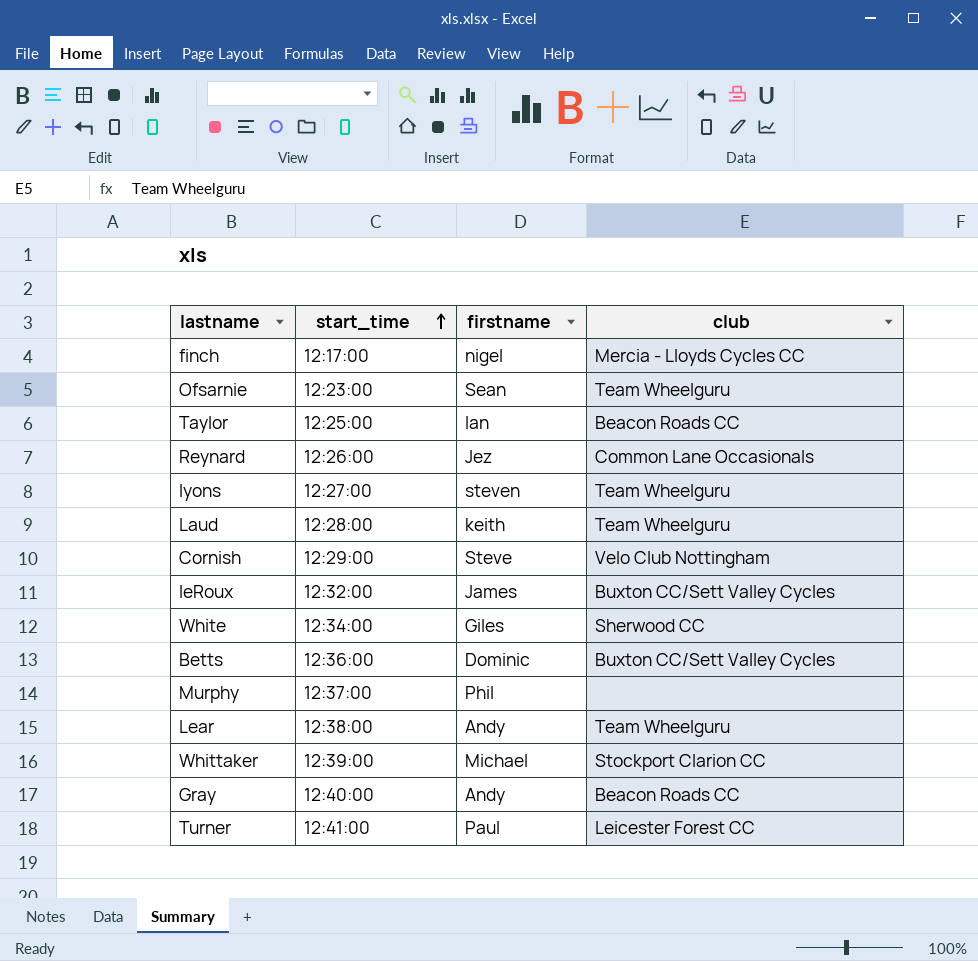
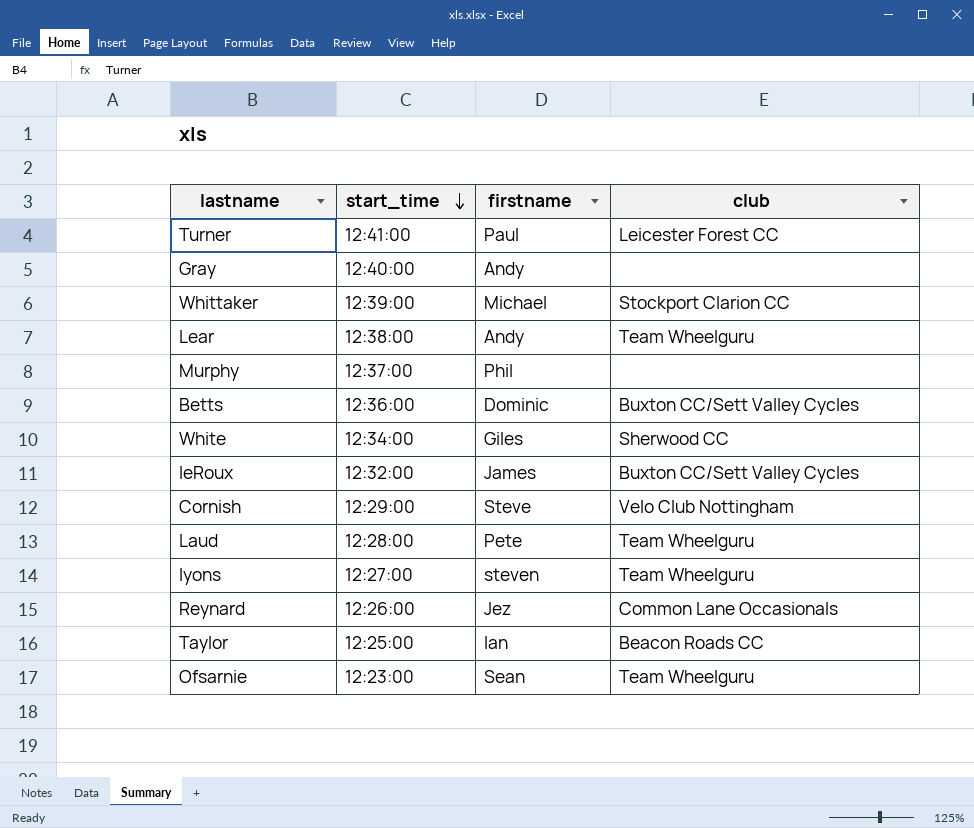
row order: start_time ascending -> start_time descending
row finch: 12:17:00 | nigel | Mercia - Lloyds Cycles CC -> none
Gray | club: Beacon Roads CC -> none
Laud | firstname: keith -> Pete

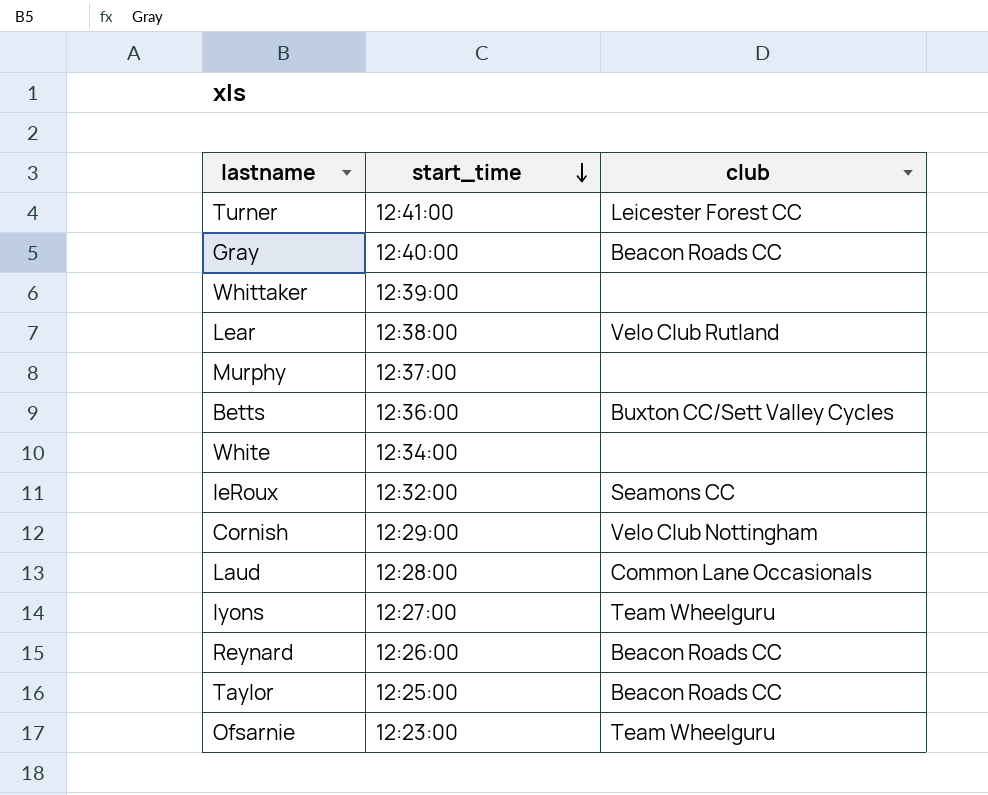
column firstname | position: 3 -> none
Gray | club: none -> Beacon Roads CC
Whittaker | club: Stockport Clarion CC -> none
Lear | club: Team Wheelguru -> Velo Club Rutland
White | club: Sherwood CC -> none
leRoux | club: Buxton CC/Sett Valley Cycles -> Seamons CC
Laud | club: Team Wheelguru -> Common Lane Occasionals
Reynard | club: Common Lane Occasionals -> Beacon Roads CC

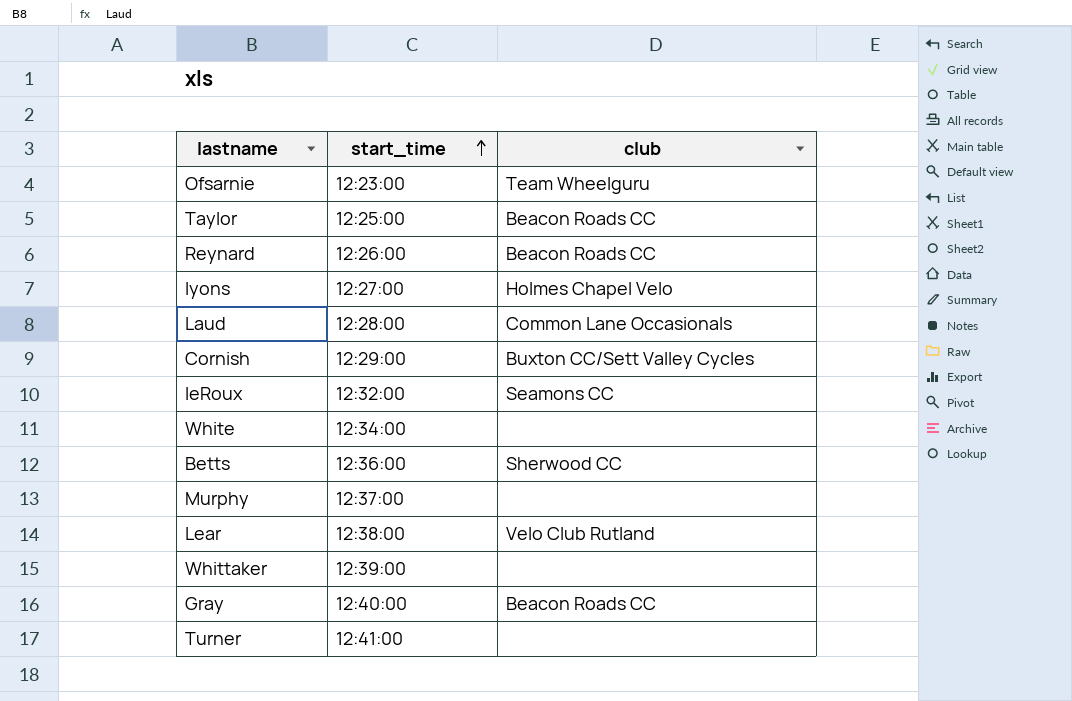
row order: start_time descending -> start_time ascending
lyons | club: Team Wheelguru -> Holmes Chapel Velo
Cornish | club: Velo Club Nottingham -> Buxton CC/Sett Valley Cycles
Betts | club: Buxton CC/Sett Valley Cycles -> Sherwood CC
Turner | club: Leicester Forest CC -> none

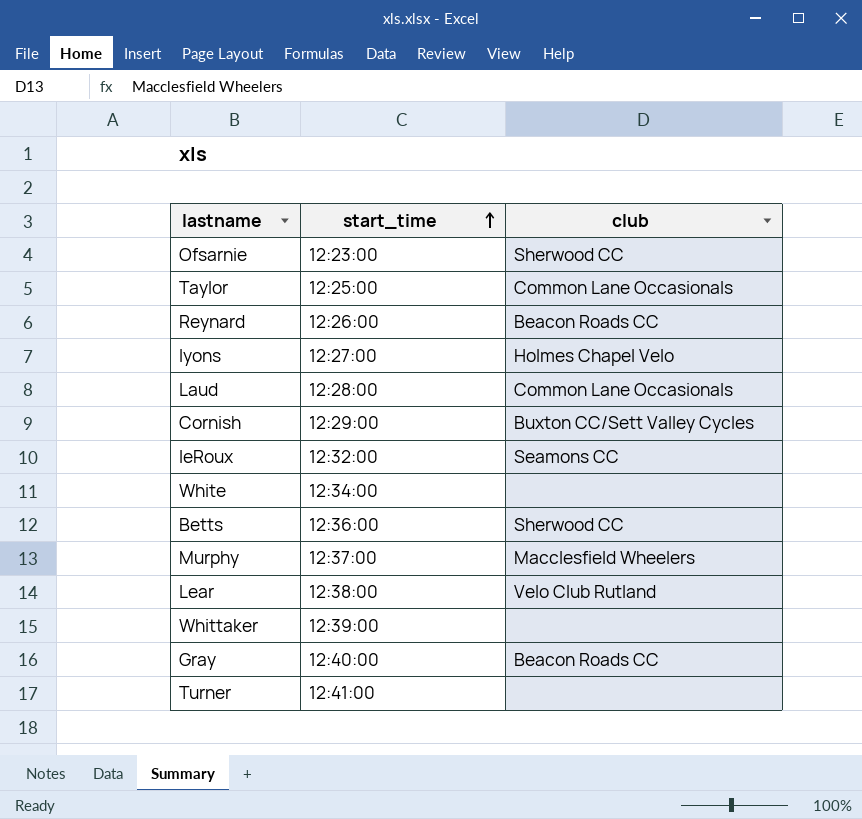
Ofsarnie | club: Team Wheelguru -> Sherwood CC
Taylor | club: Beacon Roads CC -> Common Lane Occasionals
Murphy | club: none -> Macclesfield Wheelers

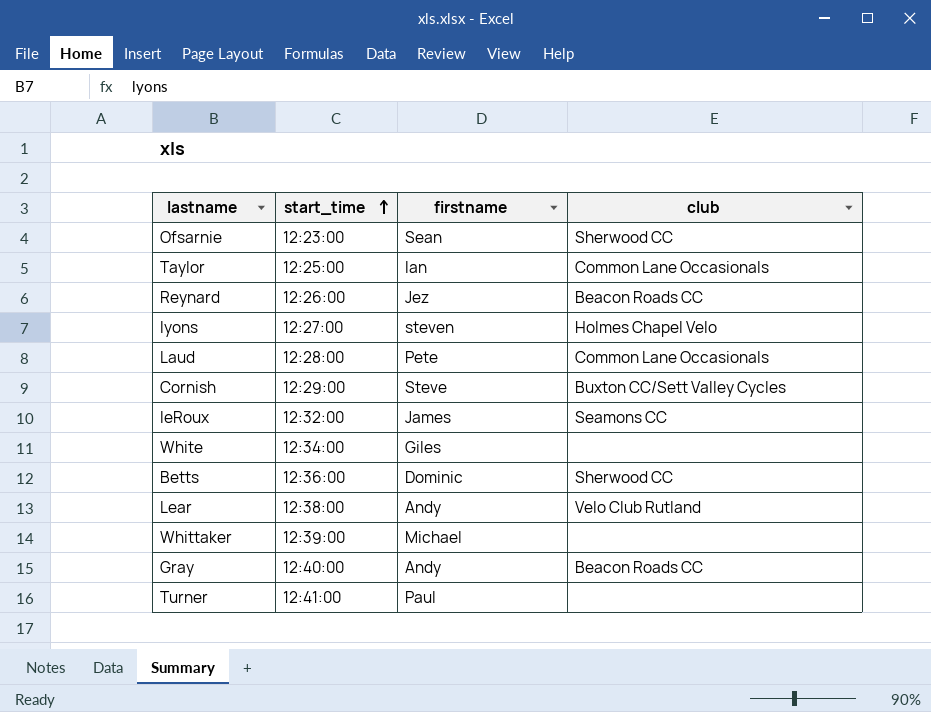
column firstname | position: none -> 3
row Murphy: 12:37:00 | Macclesfield Wheelers -> none

